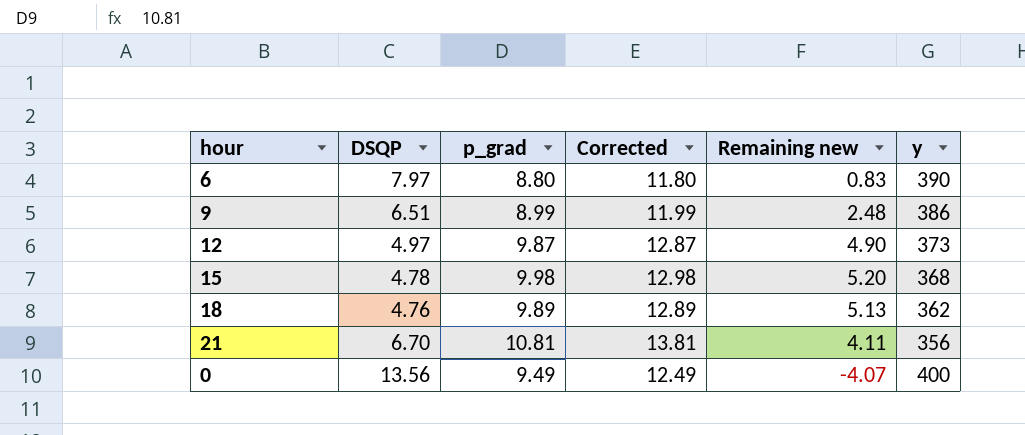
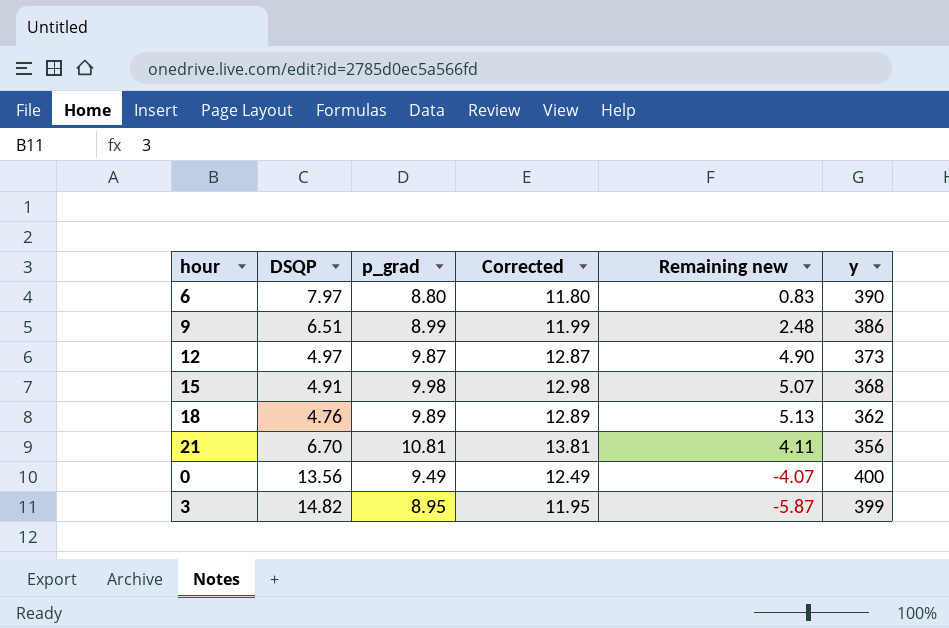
15 | DSQP: 4.78 -> 4.91
15 | Remaining new: 5.20 -> 5.07
row 3: none -> 14.82 | 8.95 | 11.95 | -5.87 | 399

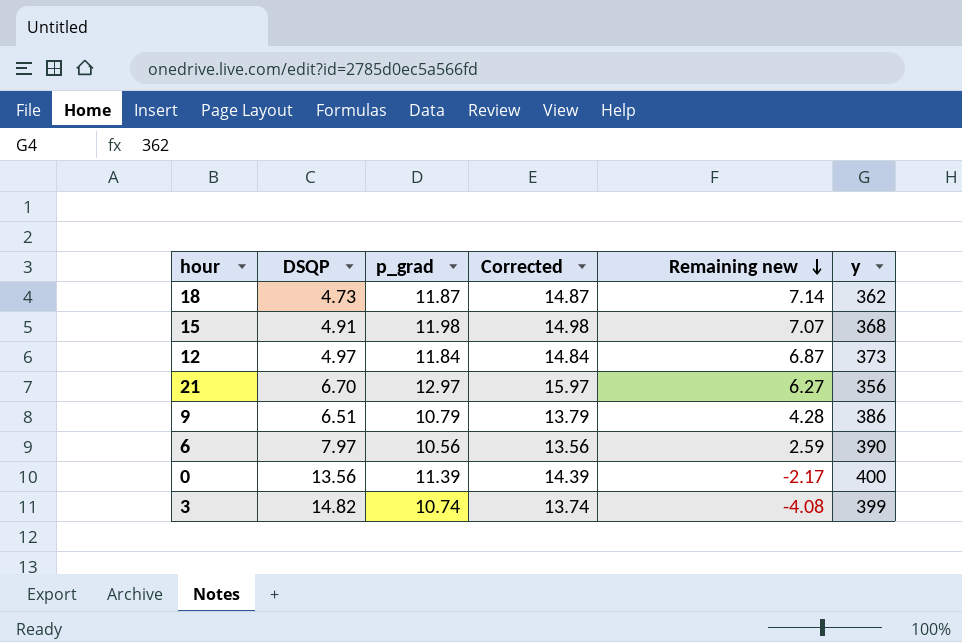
row order: none -> Remaining new descending
18 | DSQP: 4.76 -> 4.73
18 | p_grad: 9.89 -> 11.87
18 | Corrected: 12.89 -> 14.87
18 | Remaining new: 5.13 -> 7.14
15 | p_grad: 9.98 -> 11.98
15 | Corrected: 12.98 -> 14.98
15 | Remaining new: 5.07 -> 7.07
12 | p_grad: 9.87 -> 11.84
12 | Corrected: 12.87 -> 14.84
12 | Remaining new: 4.90 -> 6.87
21 | p_grad: 10.81 -> 12.97
21 | Corrected: 13.81 -> 15.97
21 | Remaining new: 4.11 -> 6.27
9 | p_grad: 8.99 -> 10.79
9 | Corrected: 11.99 -> 13.79
9 | Remaining new: 2.48 -> 4.28
6 | p_grad: 8.80 -> 10.56
6 | Corrected: 11.80 -> 13.56
6 | Remaining new: 0.83 -> 2.59
0 | p_grad: 9.49 -> 11.39
0 | Corrected: 12.49 -> 14.39
0 | Remaining new: -4.07 -> -2.17
3 | p_grad: 8.95 -> 10.74
3 | Corrected: 11.95 -> 13.74
3 | Remaining new: -5.87 -> -4.08

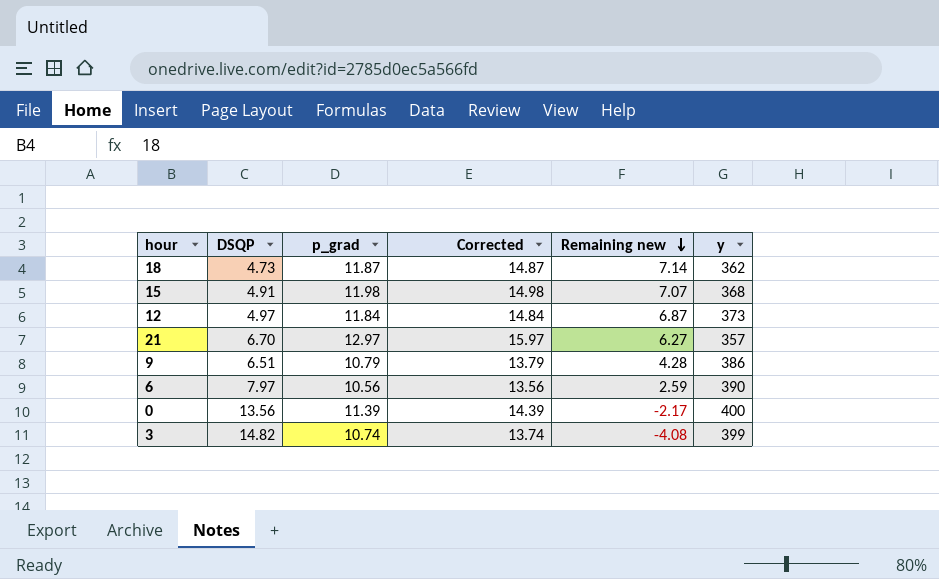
21 | y: 356 -> 357

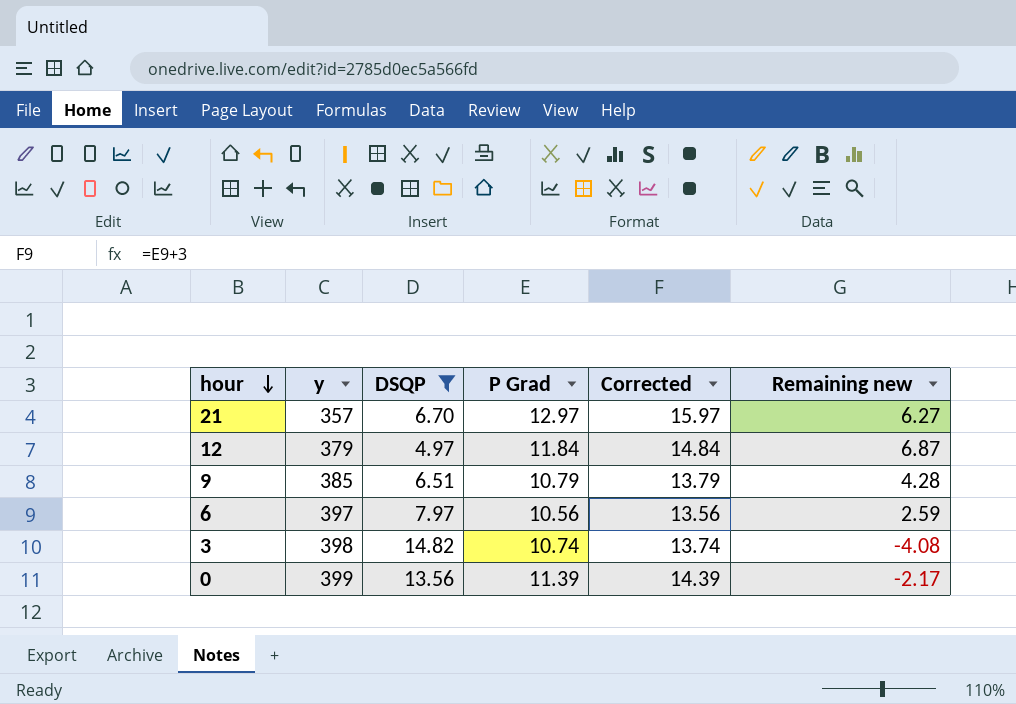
filter: none -> DSQP >= 4.97
row order: Remaining new descending -> hour descending
column y | position: 6 -> 2
column name: p_grad -> P Grad
12 | y: 373 -> 379
9 | y: 386 -> 385
6 | y: 390 -> 397
3 | y: 399 -> 398
0 | y: 400 -> 399

